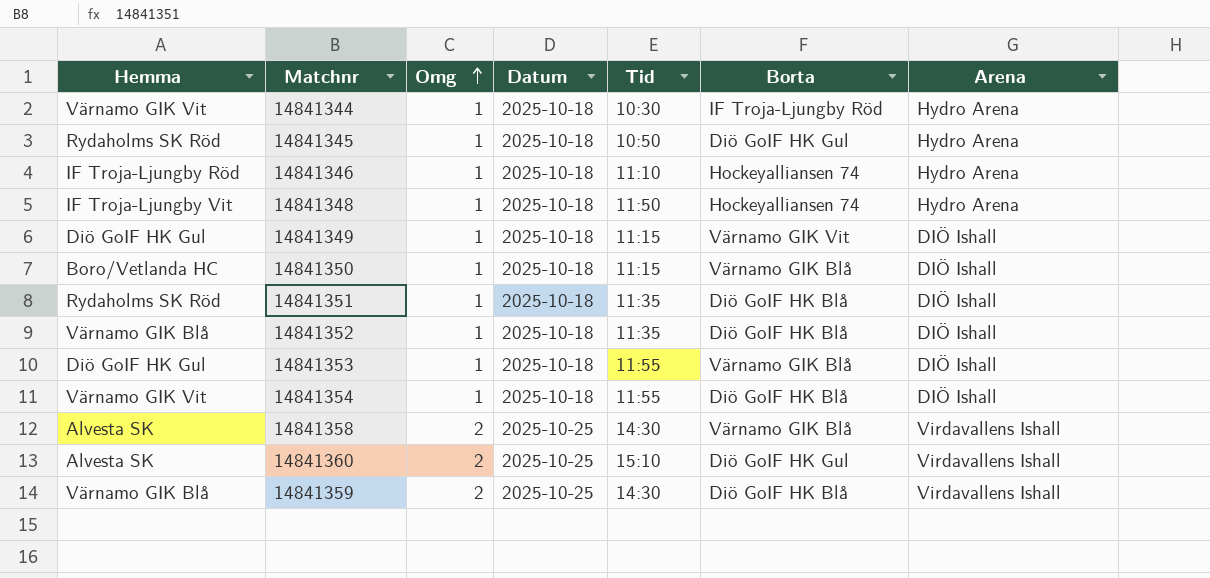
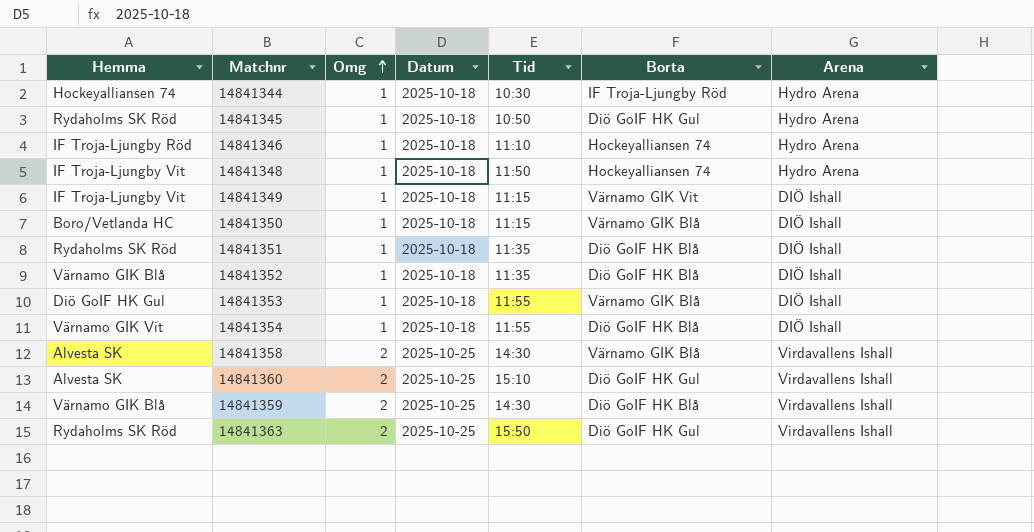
14841344 | Hemma: Värnamo GIK Vit -> Hockeyalliansen 74
14841349 | Hemma: Diö GoIF HK Gul -> IF Troja-Ljungby Vit
row 14841363: none -> Rydaholms SK Röd | 2 | 2025-10-25 | 15:50 | Diö GoIF HK Gul | Virdavallens Ishall

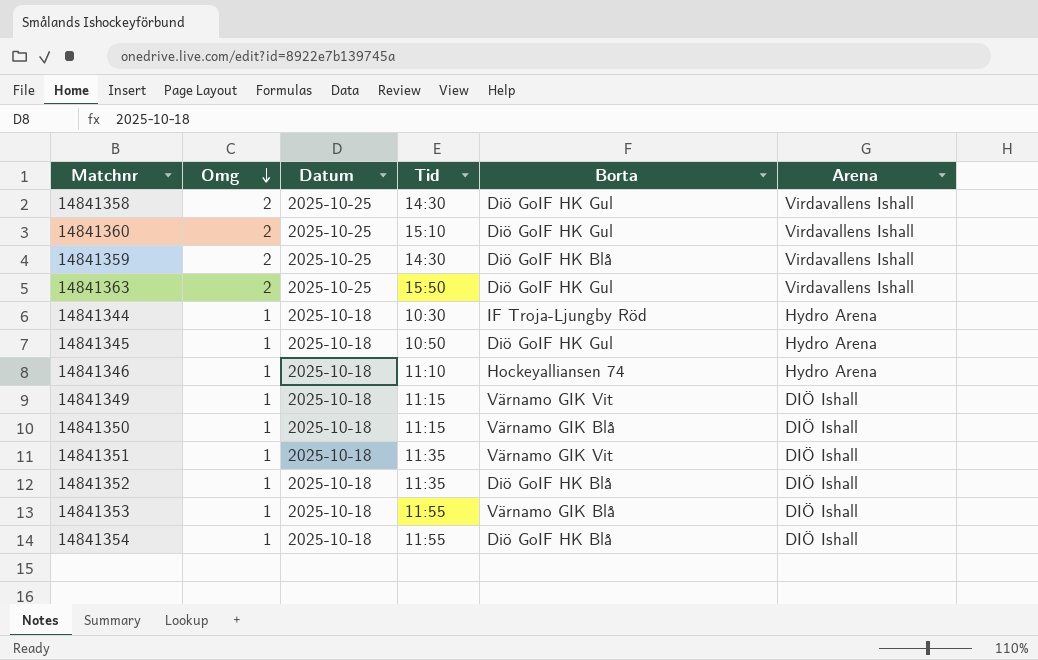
row order: Omg ascending -> Omg descending
column Hemma | position: 1 -> none
row 14841348: IF Troja-Ljungby Vit | 1 | 2025-10-18 | 11:50 | Hockeyalliansen 74 | Hydro Arena -> none
14841358 | Borta: Värnamo GIK Blå -> Diö GoIF HK Gul
14841351 | Borta: Diö GoIF HK Blå -> Värnamo GIK Vit

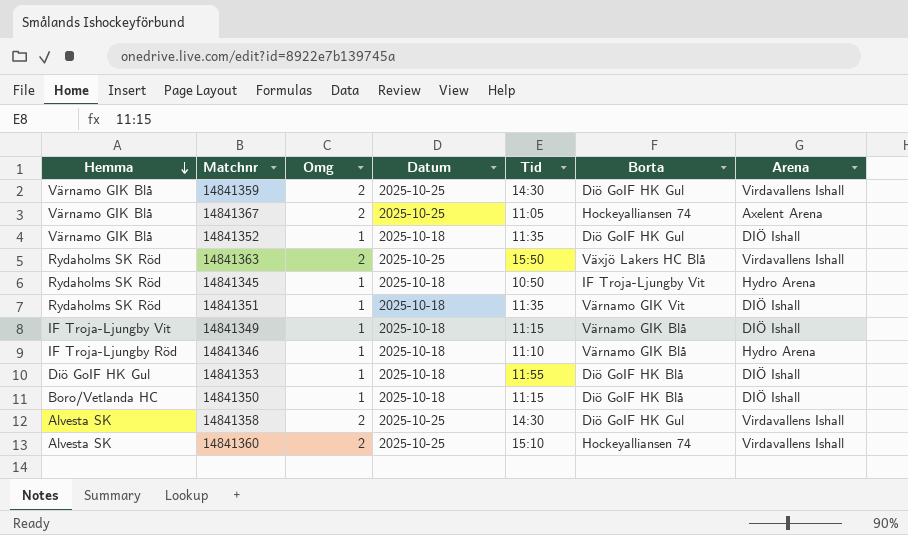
row order: Omg descending -> Hemma descending
column Hemma | position: none -> 1
row 14841344: 1 | 2025-10-18 | 10:30 | IF Troja-Ljungby Röd | Hydro Arena -> none
row 14841354: 1 | 2025-10-18 | 11:55 | Diö GoIF HK Blå | DIÖ Ishall -> none
14841359 | Borta: Diö GoIF HK Blå -> Diö GoIF HK Gul
row 14841367: none -> Värnamo GIK Blå | 2 | 2025-10-25 | 11:05 | Hockeyalliansen 74 | Axelent Arena
14841352 | Borta: Diö GoIF HK Blå -> Diö GoIF HK Gul
14841363 | Borta: Diö GoIF HK Gul -> Växjö Lakers HC Blå
14841345 | Borta: Diö GoIF HK Gul -> IF Troja-Ljungby Vit
14841349 | Borta: Värnamo GIK Vit -> Värnamo GIK Blå
14841346 | Borta: Hockeyalliansen 74 -> Värnamo GIK Blå
14841353 | Borta: Värnamo GIK Blå -> Diö GoIF HK Blå
14841350 | Borta: Värnamo GIK Blå -> Diö GoIF HK Blå
14841360 | Borta: Diö GoIF HK Gul -> Hockeyalliansen 74

